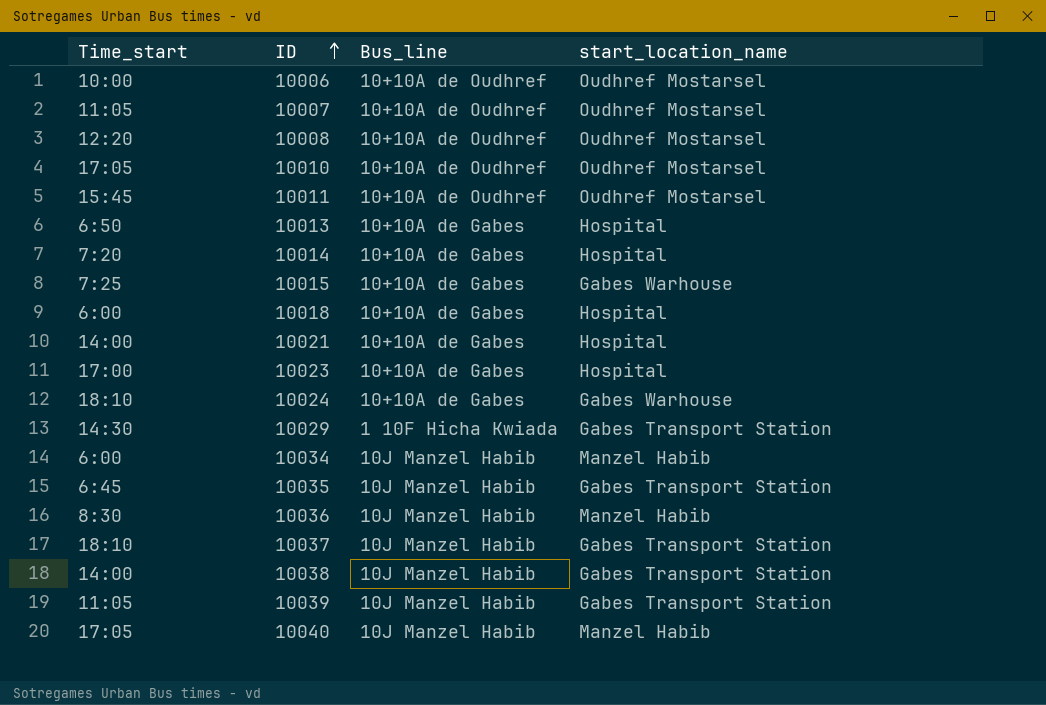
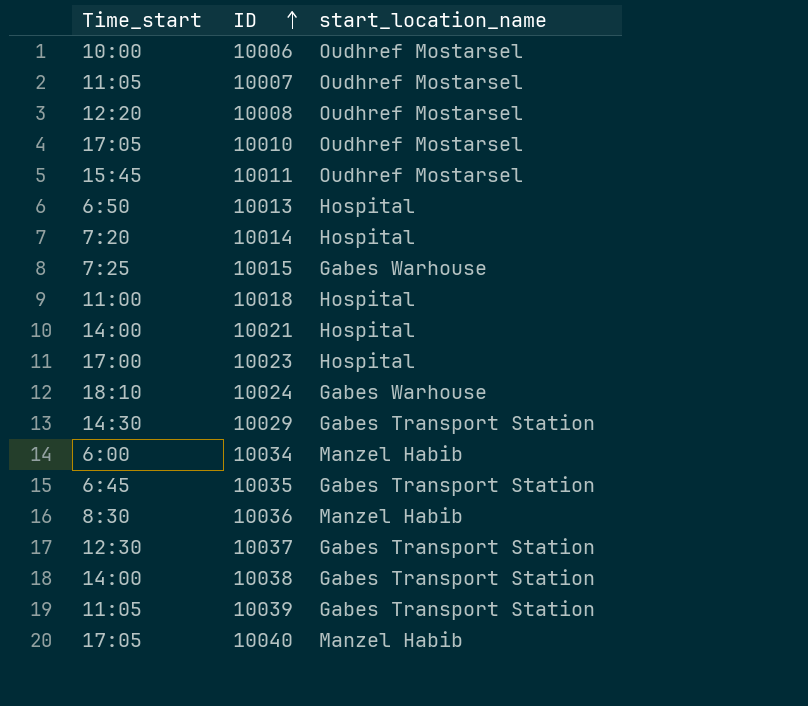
column Bus_line | position: 3 -> none
10018 | Time_start: 6:00 -> 11:00
10037 | Time_start: 18:10 -> 12:30

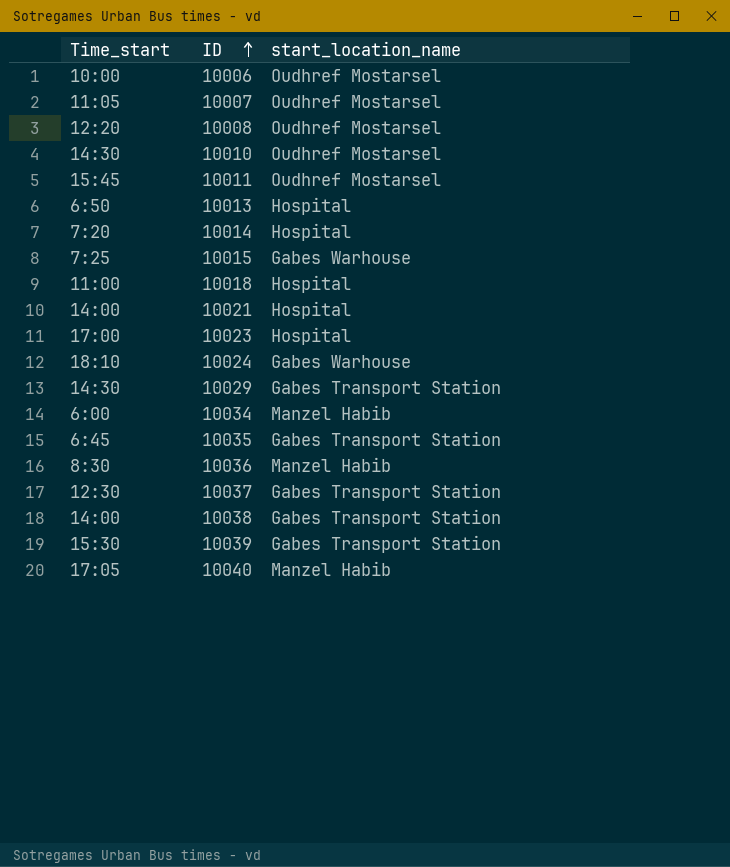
10010 | Time_start: 17:05 -> 14:30
10039 | Time_start: 11:05 -> 15:30

